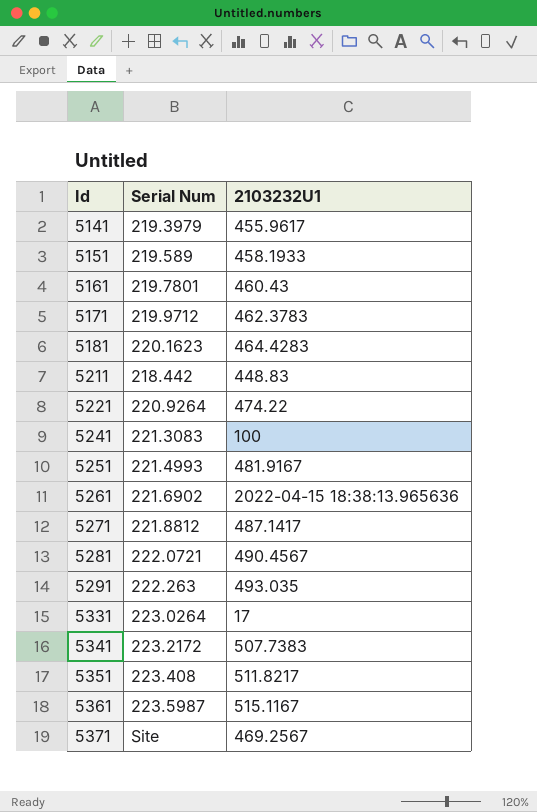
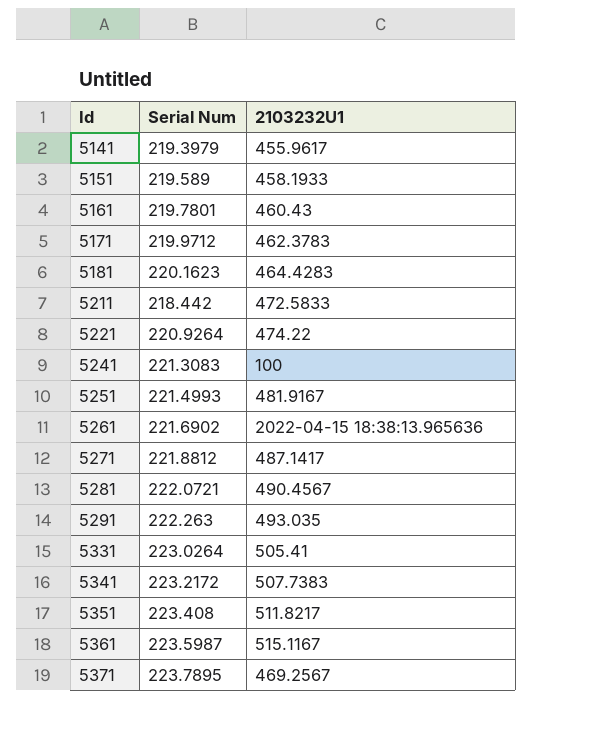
5211 | 2103232U1: 448.83 -> 472.5833
5331 | 2103232U1: 17 -> 505.41
5371 | Serial Num: Site -> 223.7895

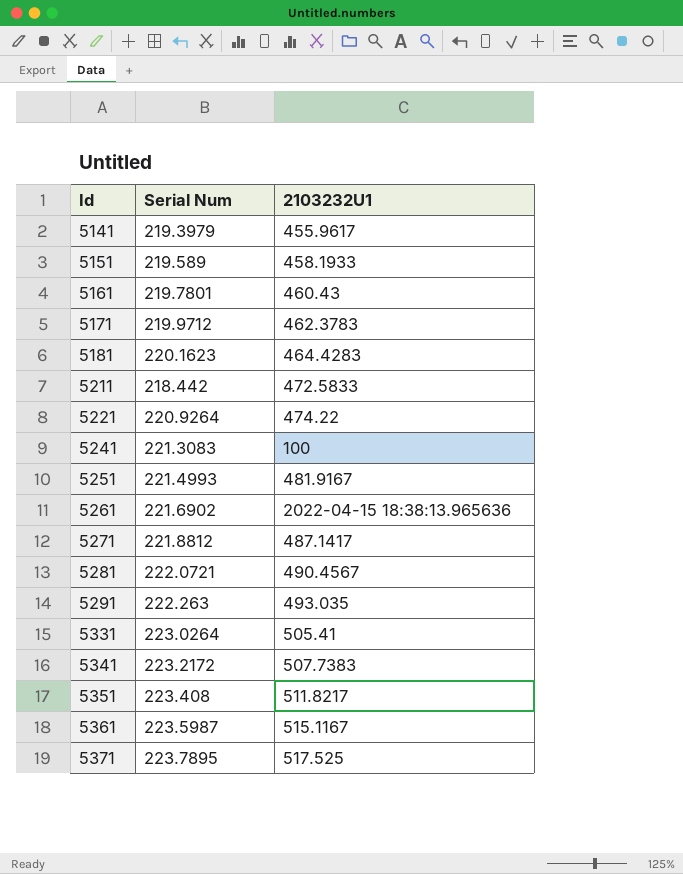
5371 | 2103232U1: 469.2567 -> 517.525

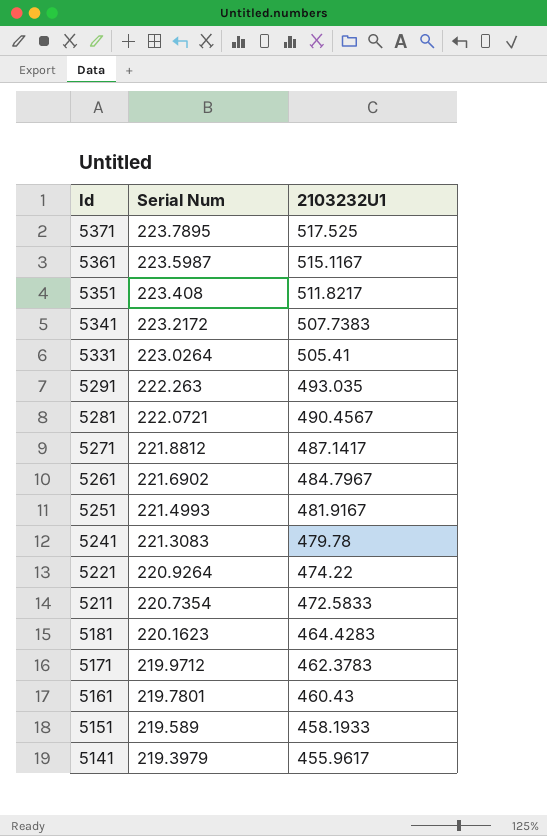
row order: Id ascending -> Id descending
5261 | 2103232U1: 2022-04-15 18:38:13.965636 -> 484.7967
5241 | 2103232U1: 100 -> 479.78
5211 | Serial Num: 218.442 -> 220.7354

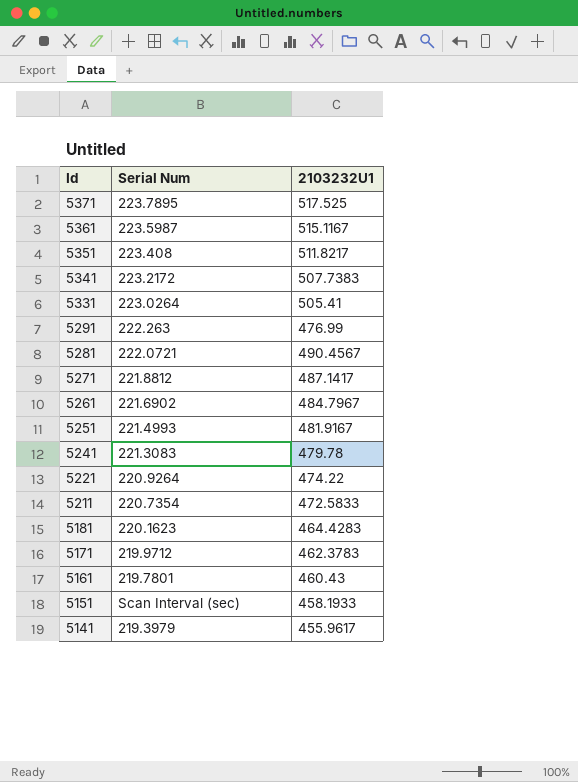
5291 | 2103232U1: 493.035 -> 476.99
5151 | Serial Num: 219.589 -> Scan Interval (sec)

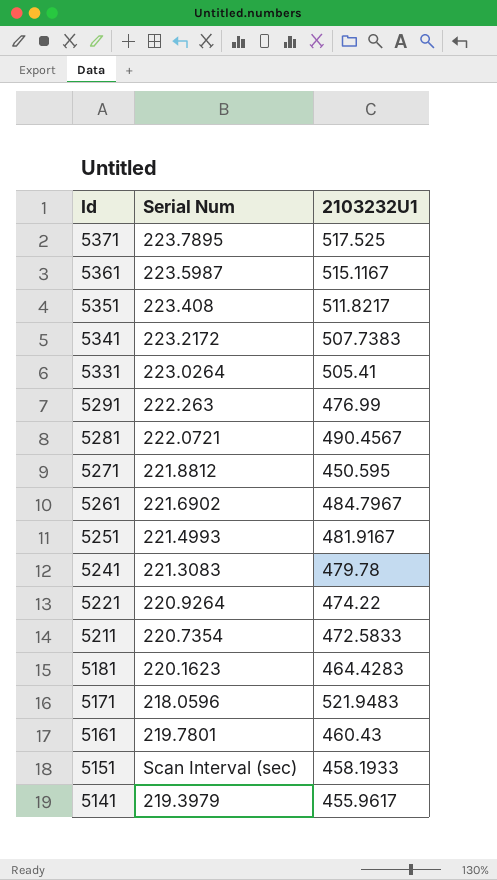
5271 | 2103232U1: 487.1417 -> 450.595
5171 | Serial Num: 219.9712 -> 218.0596
5171 | 2103232U1: 462.3783 -> 521.9483

